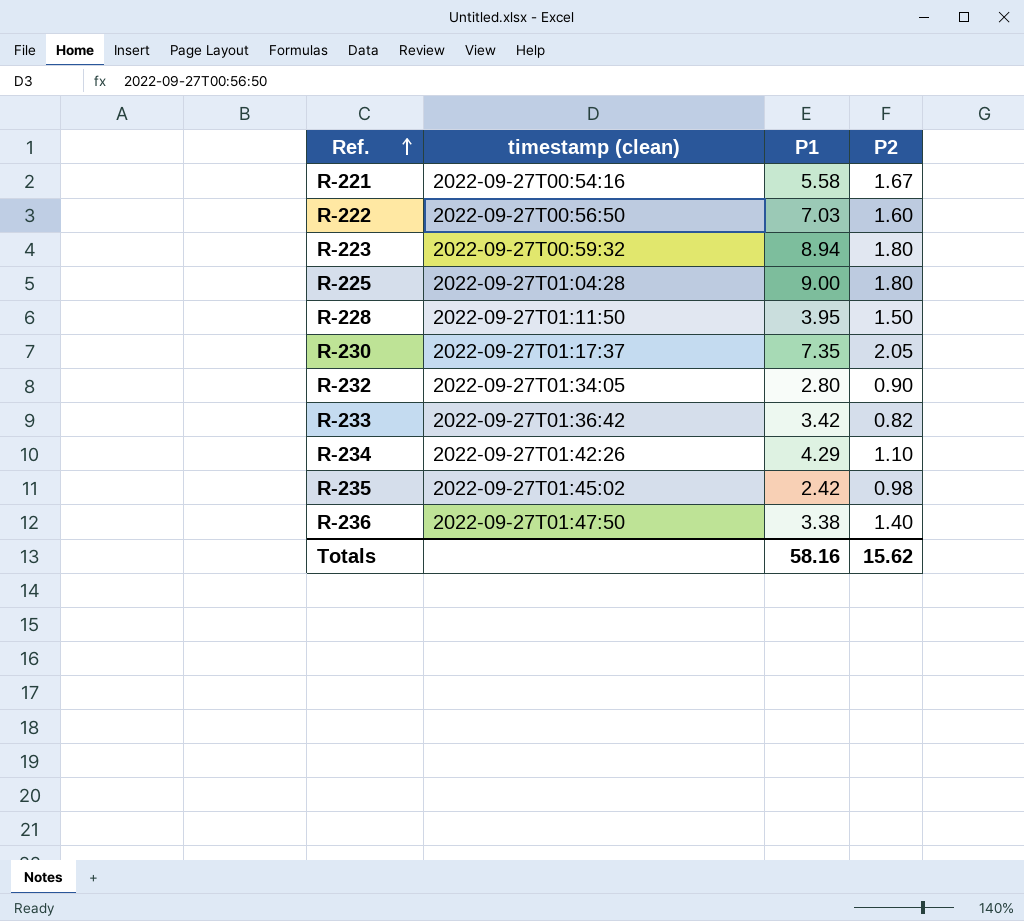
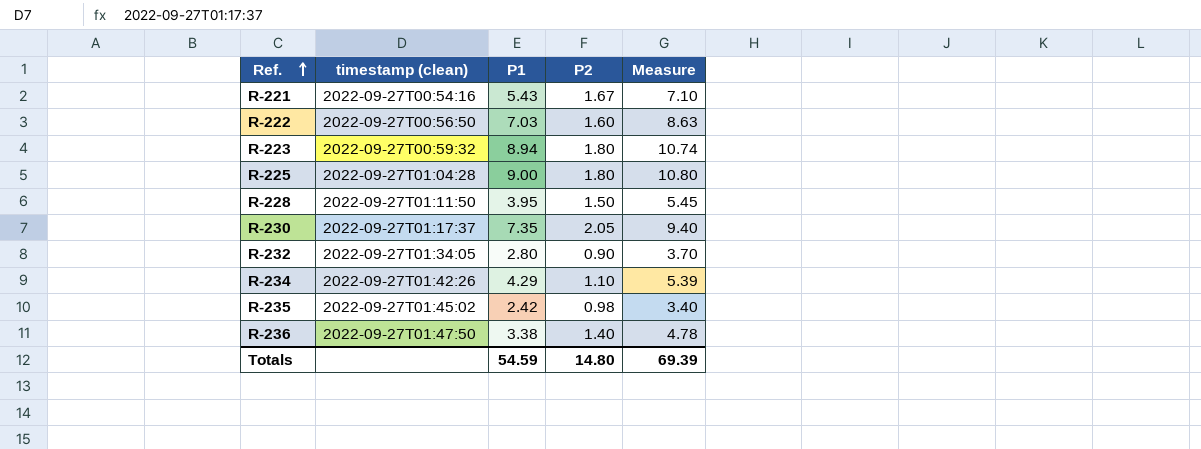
column Measure | formula: none -> [P1] + [P2]
row R-233: 2022-09-27T01:36:42 | 3.42 | 0.82 -> none
R-221 | P1: 5.58 -> 5.43
Totals | P1: 58.16 -> 54.59
Totals | P2: 15.62 -> 14.80

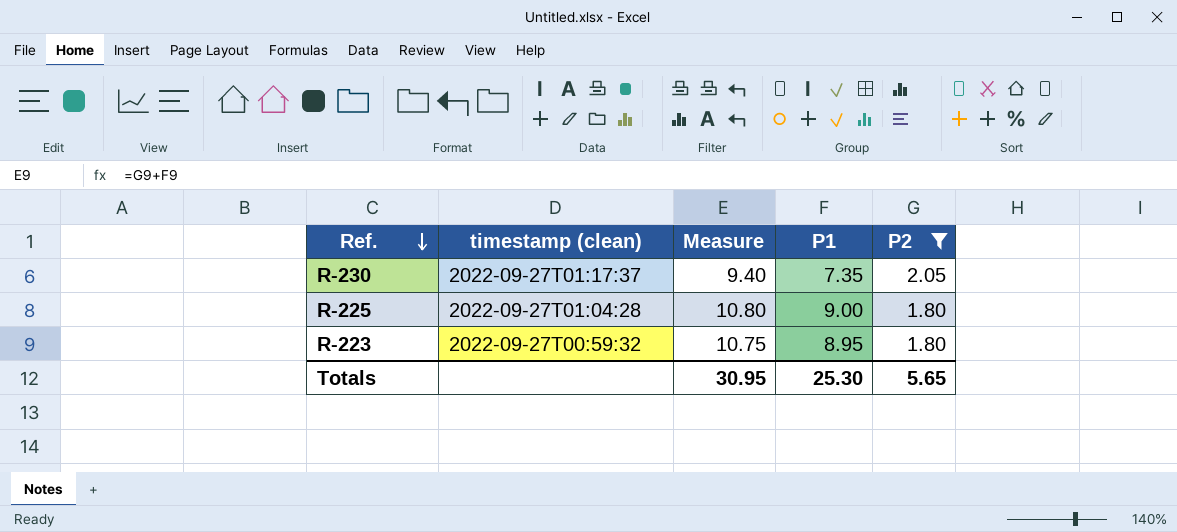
filter: none -> P2 >= 1.80
row order: Ref. ascending -> Ref. descending
column Measure | position: 5 -> 3
R-223 | Measure: 10.74 -> 10.75
R-223 | P1: 8.94 -> 8.95
Totals | Measure: 69.39 -> 30.95
Totals | P1: 54.59 -> 25.30
Totals | P2: 14.80 -> 5.65

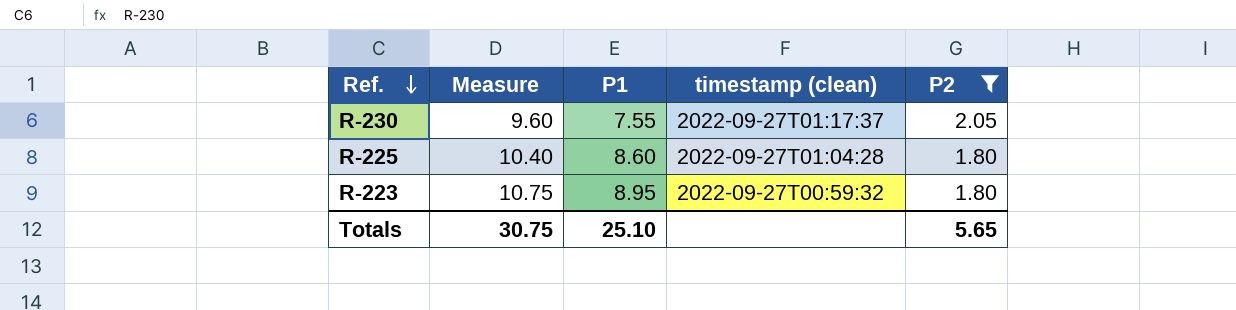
column timestamp (clean) | position: 2 -> 4
R-230 | Measure: 9.40 -> 9.60
R-230 | P1: 7.35 -> 7.55
R-225 | Measure: 10.80 -> 10.40
R-225 | P1: 9.00 -> 8.60
Totals | Measure: 30.95 -> 30.75
Totals | P1: 25.30 -> 25.10

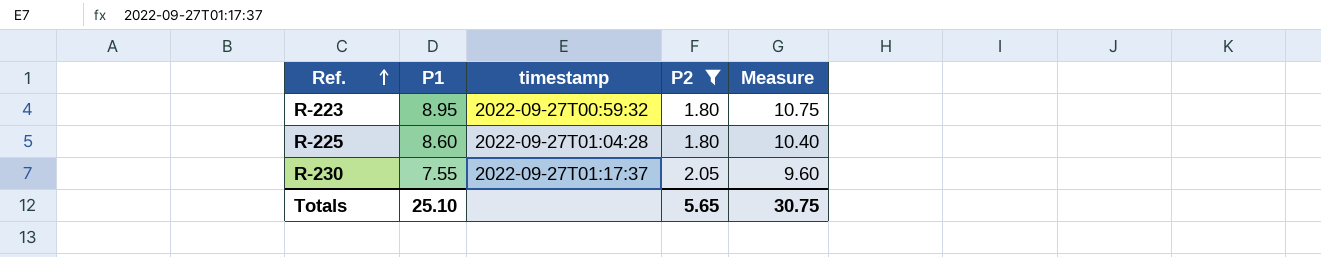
row order: Ref. descending -> Ref. ascending
column name: timestamp (clean) -> timestamp
column Measure | position: 2 -> 5

